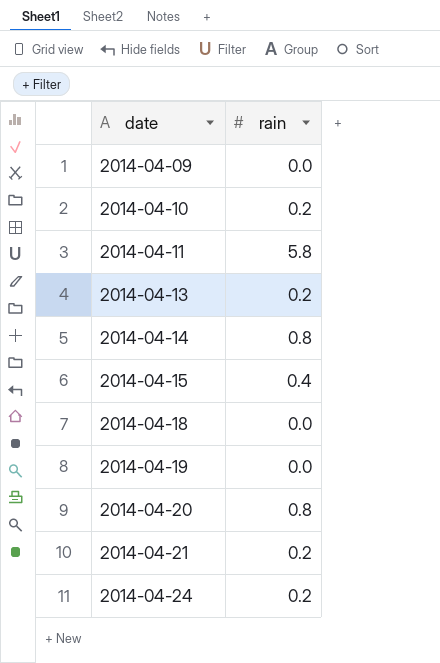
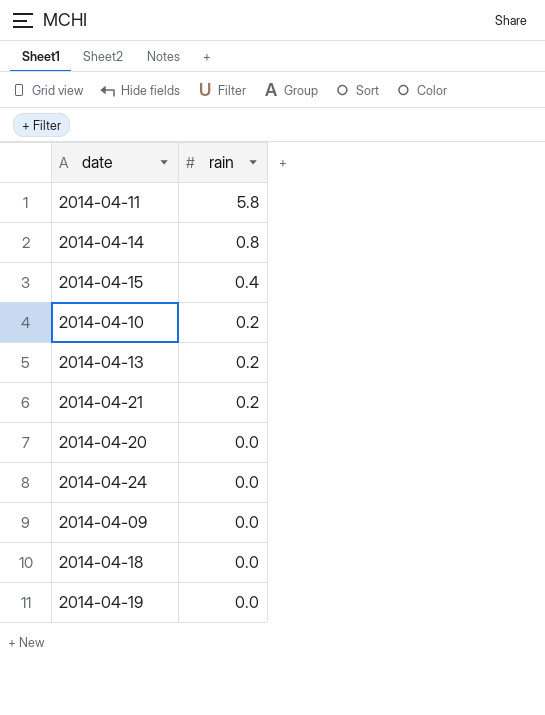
row order: date ascending -> rain descending
2014-04-20 | rain: 0.8 -> 0.0
2014-04-24 | rain: 0.2 -> 0.0

